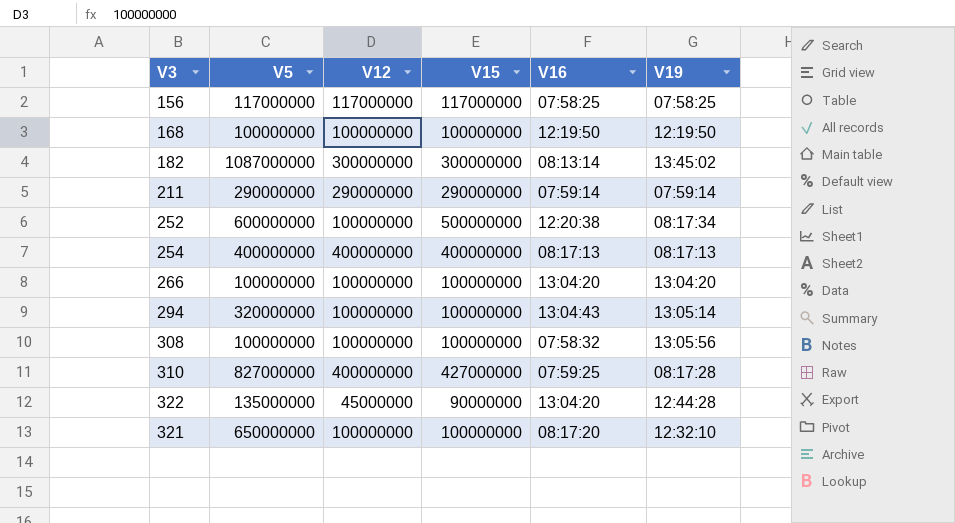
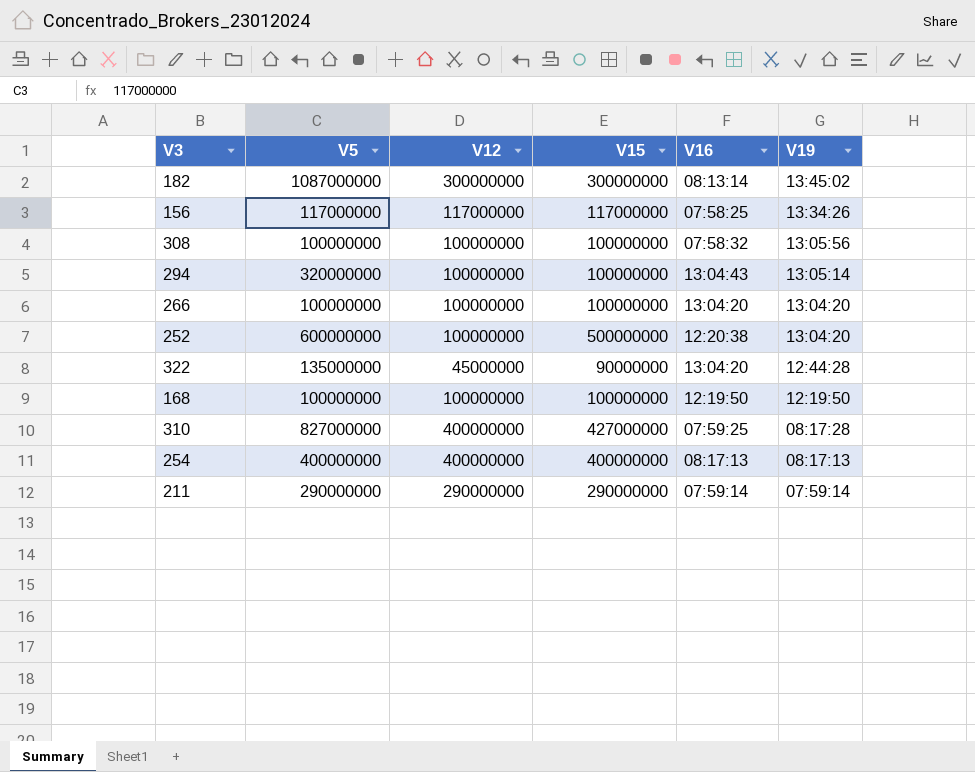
row order: none -> V19 descending
row 321: 650000000 | 100000000 | 100000000 | 08:17:20 | 12:32:10 -> none
156 | V19: 07:58:25 -> 13:34:26
252 | V19: 08:17:34 -> 13:04:20

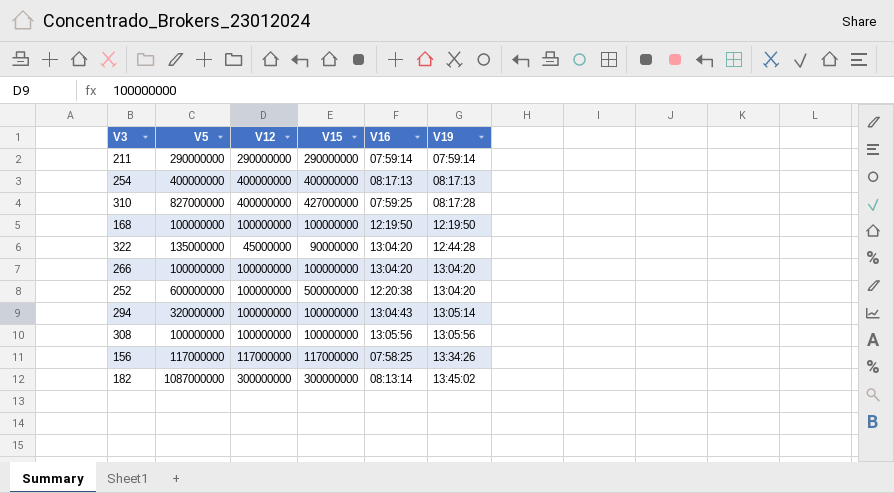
row order: V19 descending -> V19 ascending
308 | V16: 07:58:32 -> 13:05:56

